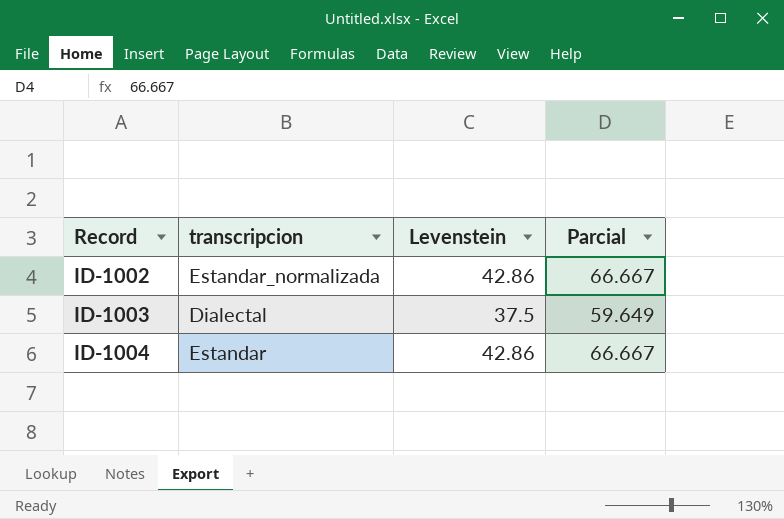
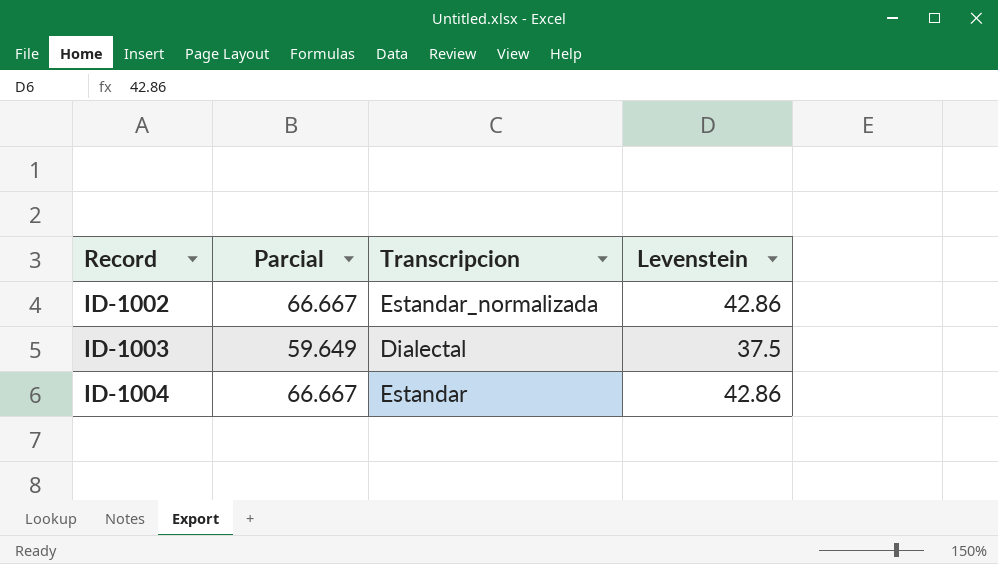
column Parcial | position: 4 -> 2
column name: transcripcion -> Transcripcion

